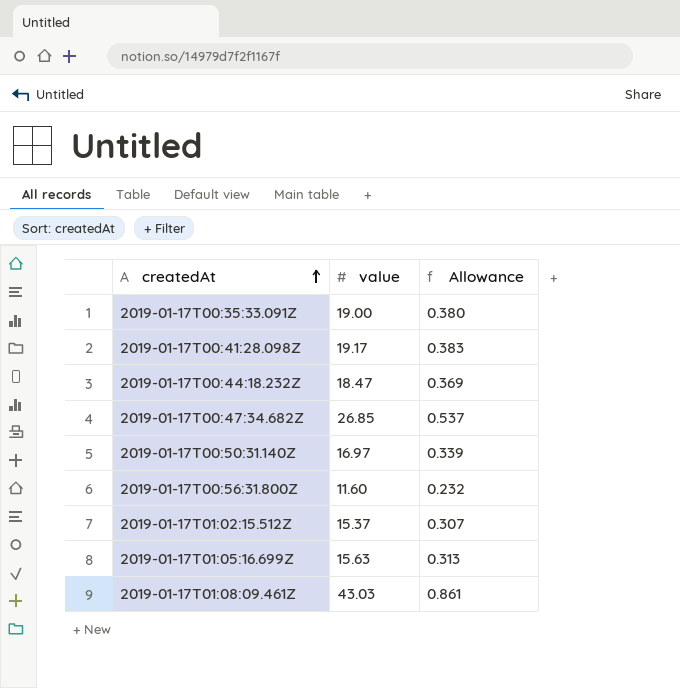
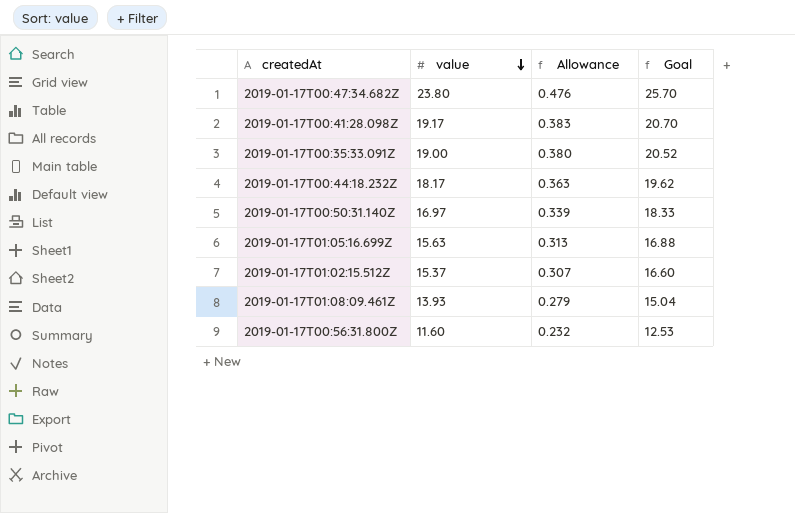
row order: createdAt ascending -> value descending
column Goal | formula: none -> [value] * 1.08
2019-01-17T00:47:34.682Z | value: 26.85 -> 23.80
2019-01-17T00:47:34.682Z | Allowance: 0.537 -> 0.476
2019-01-17T00:44:18.232Z | value: 18.47 -> 18.17
2019-01-17T00:44:18.232Z | Allowance: 0.369 -> 0.363
2019-01-17T01:08:09.461Z | value: 43.03 -> 13.93
2019-01-17T01:08:09.461Z | Allowance: 0.861 -> 0.279

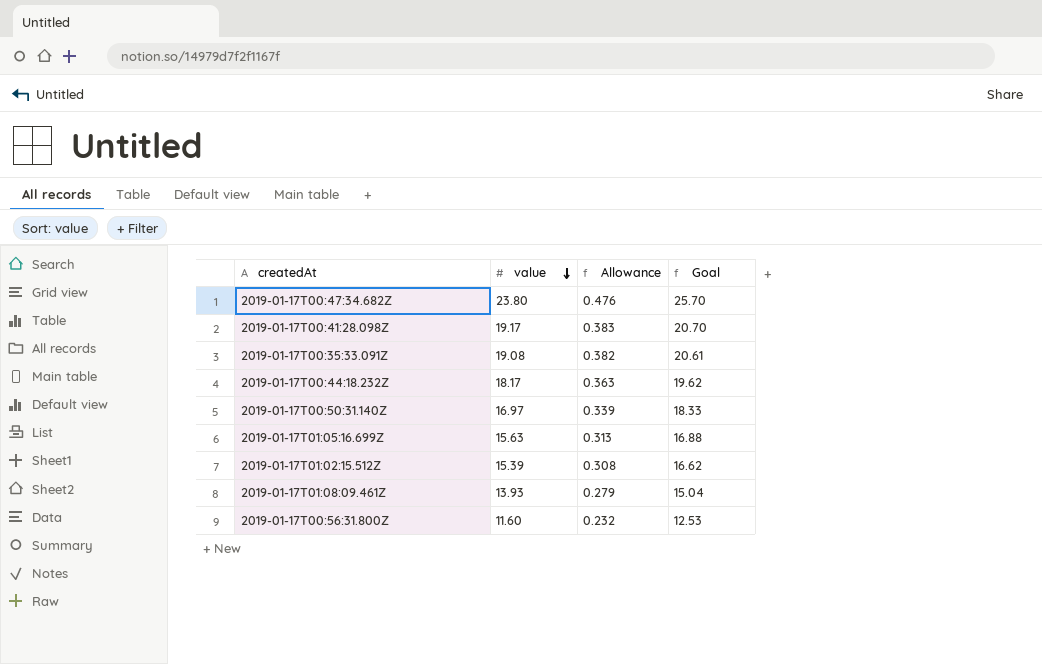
2019-01-17T00:35:33.091Z | value: 19.00 -> 19.08
2019-01-17T00:35:33.091Z | Allowance: 0.380 -> 0.382
2019-01-17T00:35:33.091Z | Goal: 20.52 -> 20.61
2019-01-17T01:02:15.512Z | value: 15.37 -> 15.39
2019-01-17T01:02:15.512Z | Allowance: 0.307 -> 0.308
2019-01-17T01:02:15.512Z | Goal: 16.60 -> 16.62

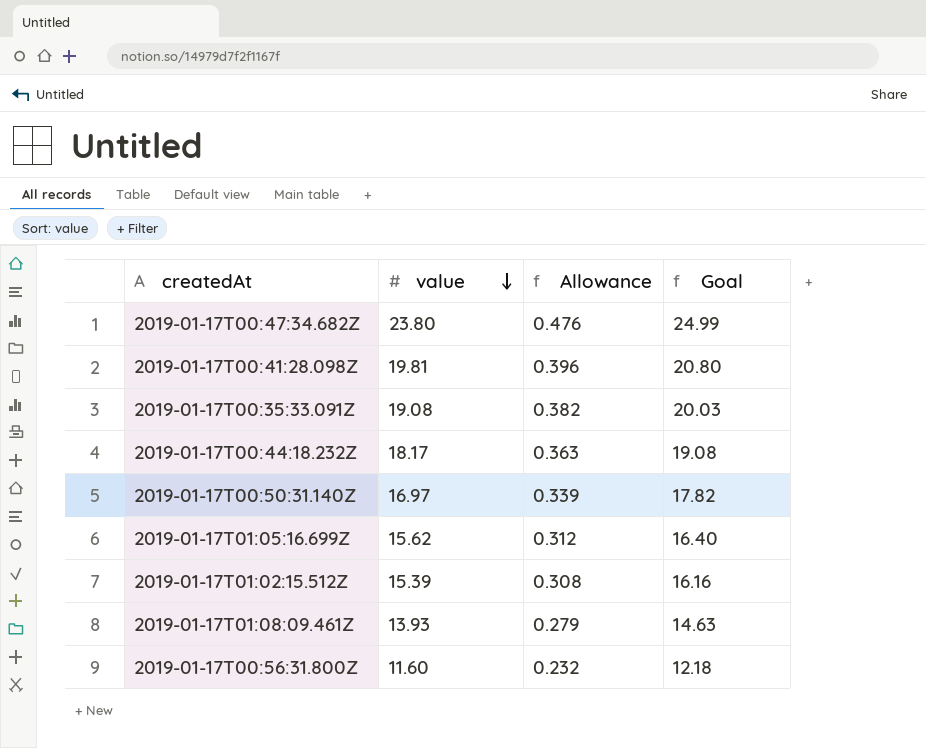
column Goal | formula: [value] * 1.08 -> [value] * 1.05
2019-01-17T00:41:28.098Z | value: 19.17 -> 19.81
2019-01-17T00:41:28.098Z | Allowance: 0.383 -> 0.396
2019-01-17T01:05:16.699Z | value: 15.63 -> 15.62
2019-01-17T01:05:16.699Z | Allowance: 0.313 -> 0.312

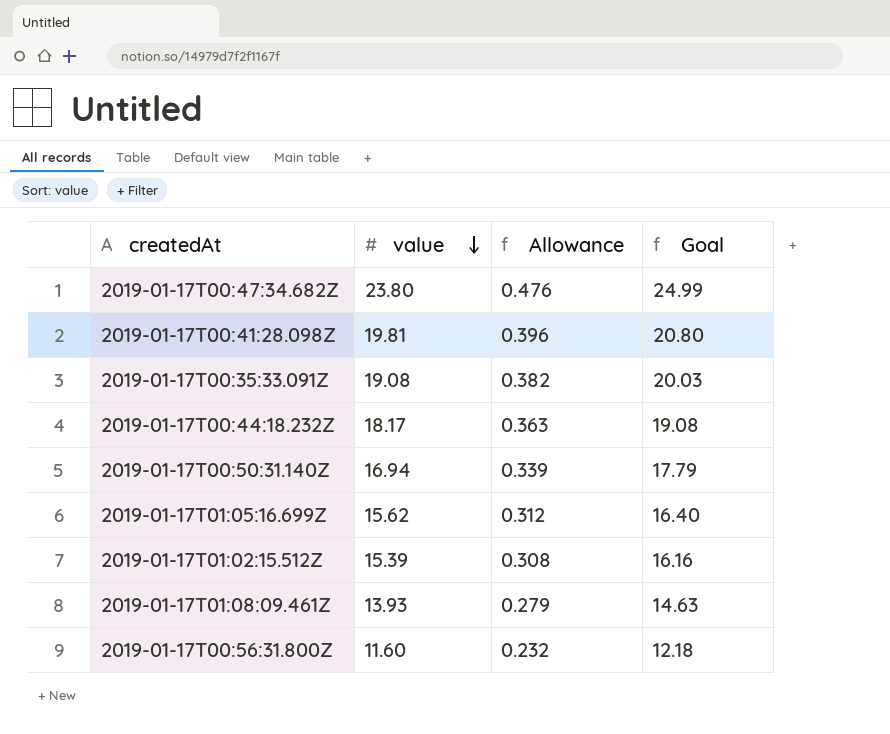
2019-01-17T00:50:31.140Z | value: 16.97 -> 16.94
2019-01-17T00:50:31.140Z | Goal: 17.82 -> 17.79

